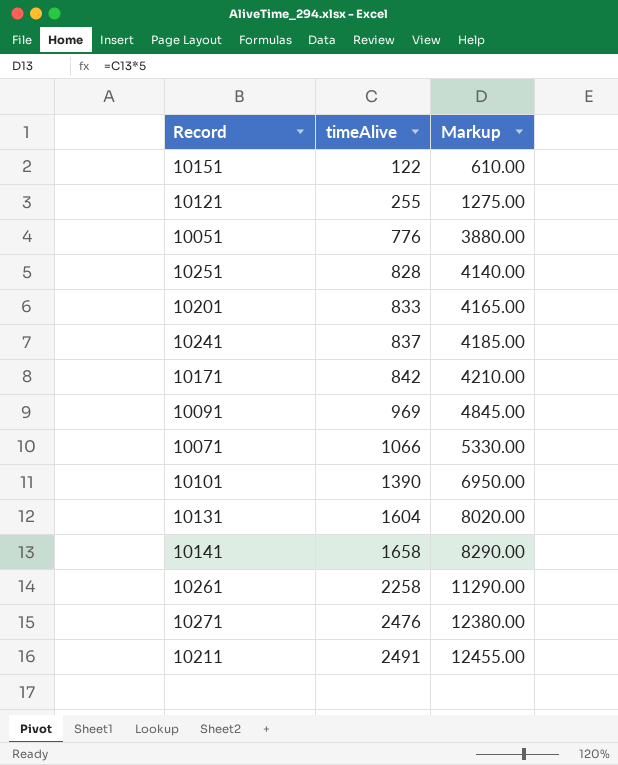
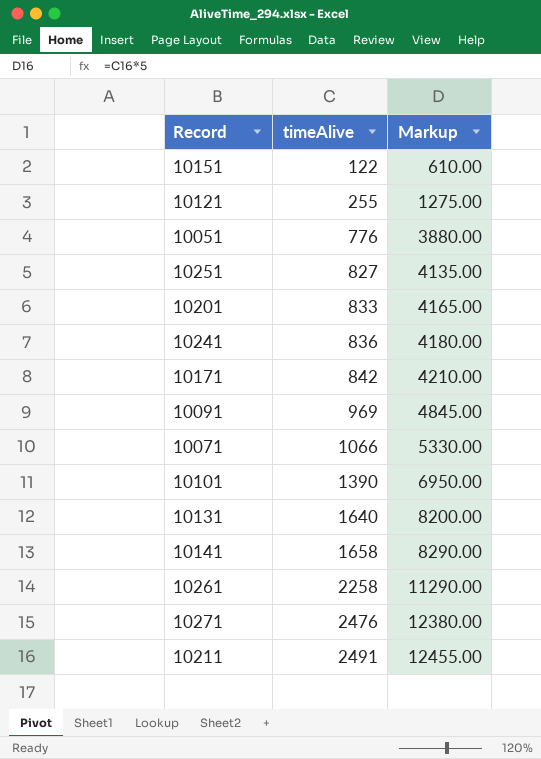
10251 | timeAlive: 828 -> 827
10251 | Markup: 4140.00 -> 4135.00
10241 | timeAlive: 837 -> 836
10241 | Markup: 4185.00 -> 4180.00
10131 | timeAlive: 1604 -> 1640
10131 | Markup: 8020.00 -> 8200.00

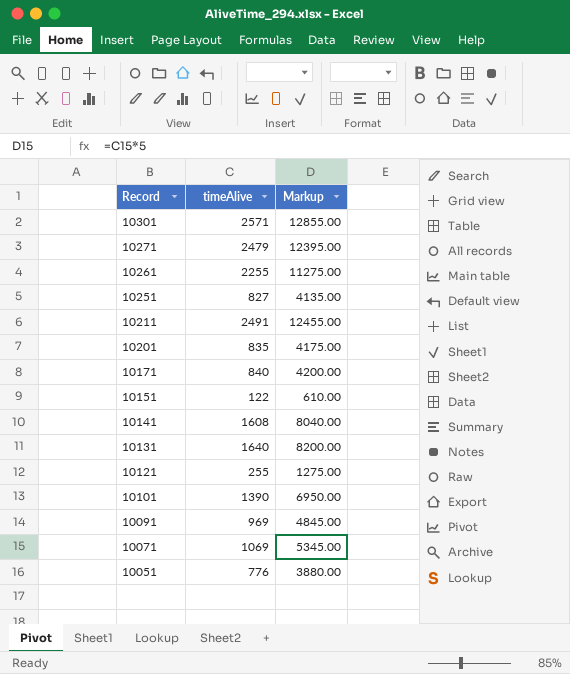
row order: timeAlive ascending -> Record descending
row 10241: 836 | 4180.00 -> none
row 10301: none -> 2571 | 12855.00
10271 | timeAlive: 2476 -> 2479
10271 | Markup: 12380.00 -> 12395.00
10261 | timeAlive: 2258 -> 2255
10261 | Markup: 11290.00 -> 11275.00
10201 | timeAlive: 833 -> 835
10201 | Markup: 4165.00 -> 4175.00
10171 | timeAlive: 842 -> 840
10171 | Markup: 4210.00 -> 4200.00
10141 | timeAlive: 1658 -> 1608
10141 | Markup: 8290.00 -> 8040.00
10071 | timeAlive: 1066 -> 1069
10071 | Markup: 5330.00 -> 5345.00

